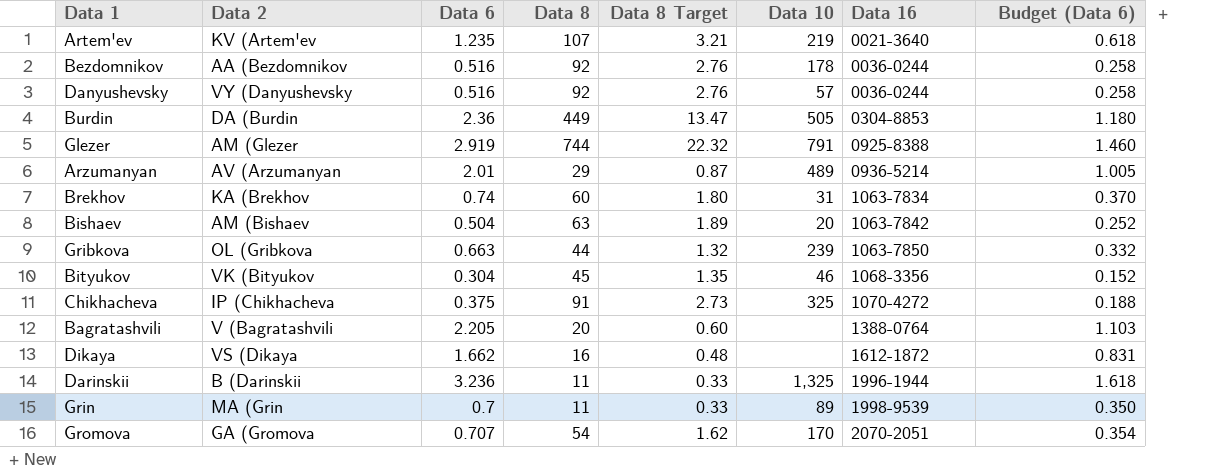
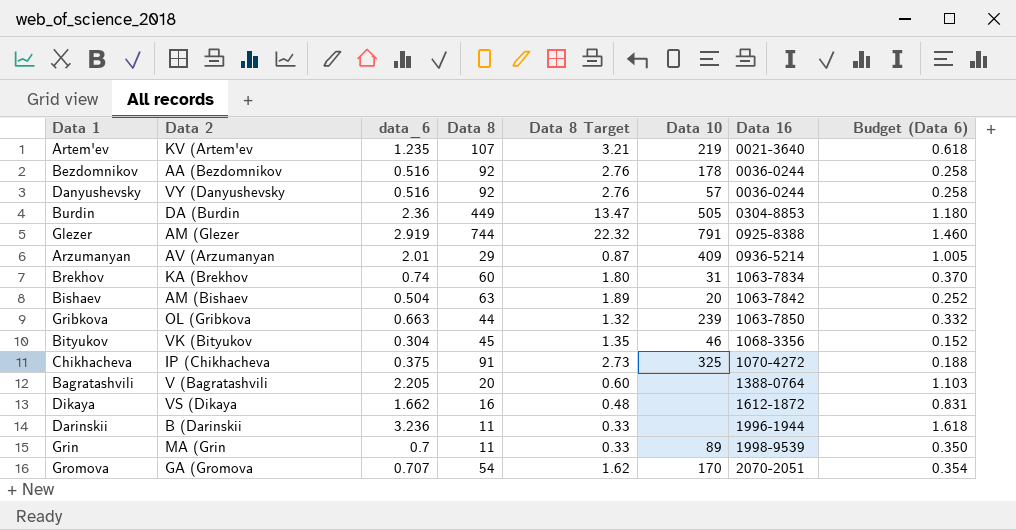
column name: Data 6 -> data_6
Arzumanyan | Data 10: 489 -> 409
Darinskii | Data 10: 1,325 -> none

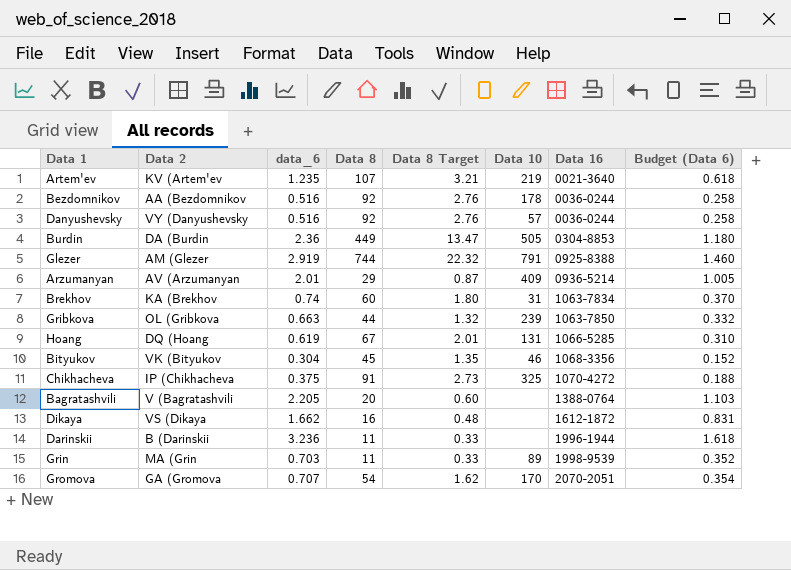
row Bishaev: AM (Bishaev | 0.504 | 63 | 1.89 | 20 | 1063-7842 | 0.252 -> none
row Hoang: none -> DQ (Hoang | 0.619 | 67 | 2.01 | 131 | 1066-5285 | 0.310
Grin | data_6: 0.7 -> 0.703
Grin | Budget (Data 6): 0.350 -> 0.352

